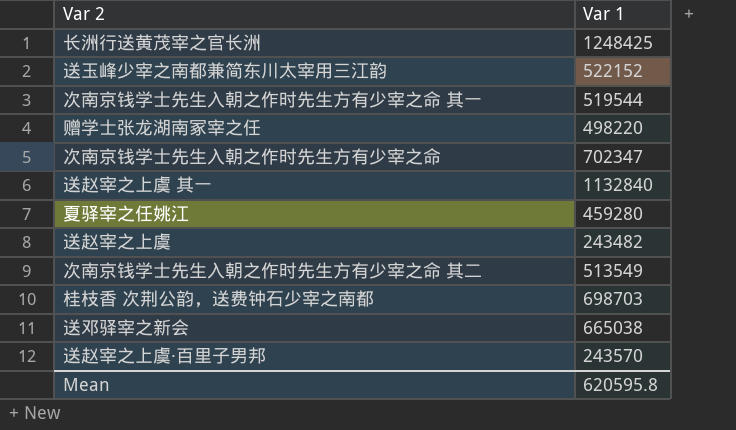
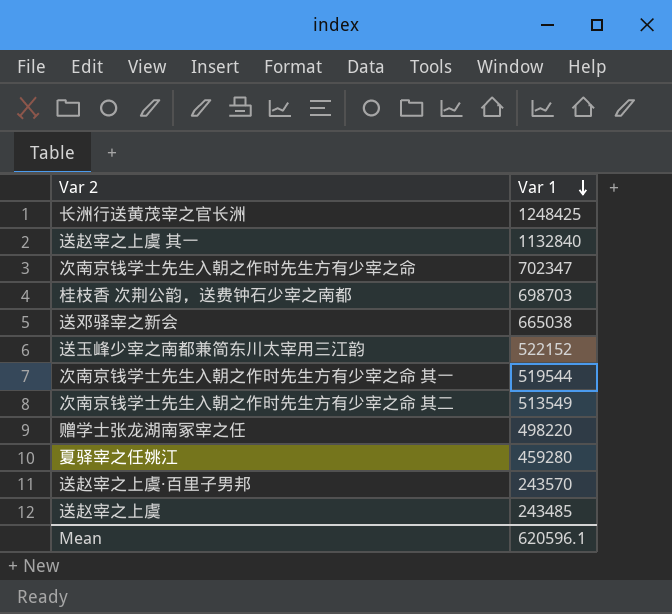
row order: none -> Var 1 descending
送赵宰之上虞 | Var 1: 243482 -> 243485
Mean | Var 1: 620595.8 -> 620596.1

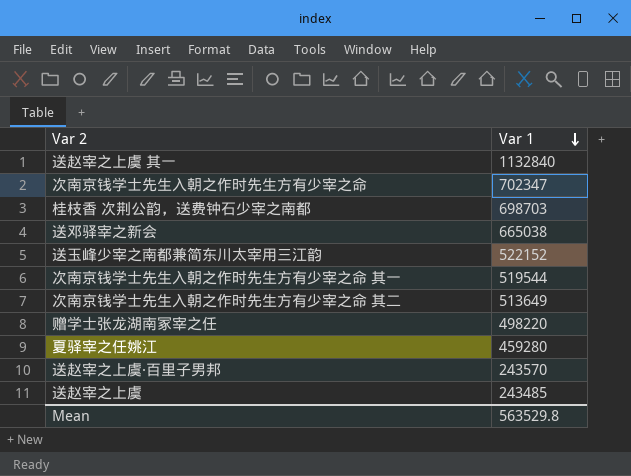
row 长洲行送黄茂宰之官长洲: 1248425 -> none
次南京钱学士先生入朝之作时先生方有少宰之命 其二 | Var 1: 513549 -> 513649
Mean | Var 1: 620596.1 -> 563529.8

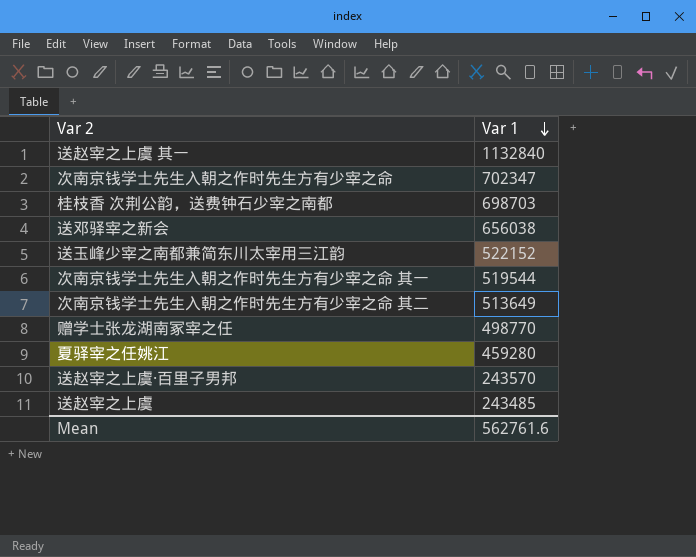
送邓驿宰之新会 | Var 1: 665038 -> 656038
赠学士张龙湖南冢宰之任 | Var 1: 498220 -> 498770
Mean | Var 1: 563529.8 -> 562761.6

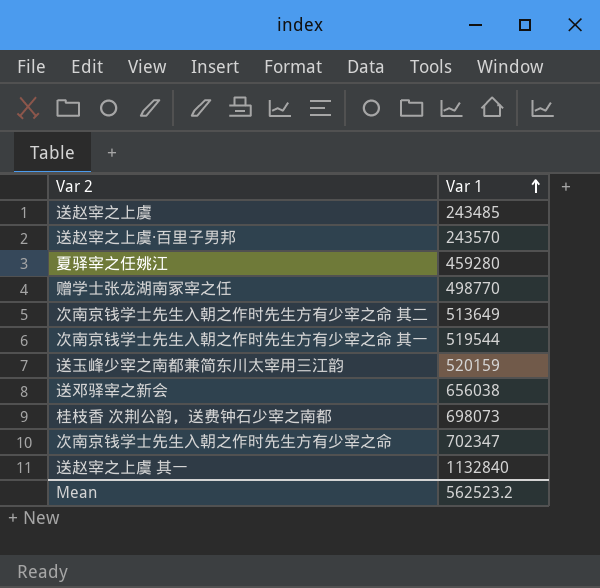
row order: Var 1 descending -> Var 1 ascending
送玉峰少宰之南都兼简东川太宰用三江韵 | Var 1: 522152 -> 520159
桂枝香 次荆公韵，送费钟石少宰之南都 | Var 1: 698703 -> 698073
Mean | Var 1: 562761.6 -> 562523.2

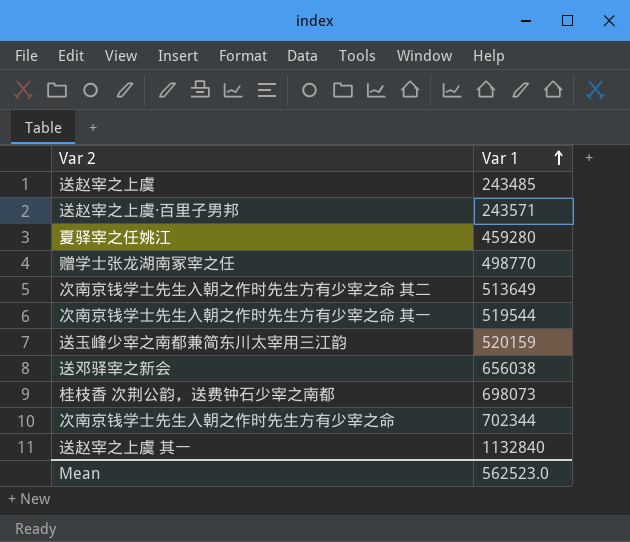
送赵宰之上虞·百里子男邦 | Var 1: 243570 -> 243571
次南京钱学士先生入朝之作时先生方有少宰之命 | Var 1: 702347 -> 702344
Mean | Var 1: 562523.2 -> 562523.0

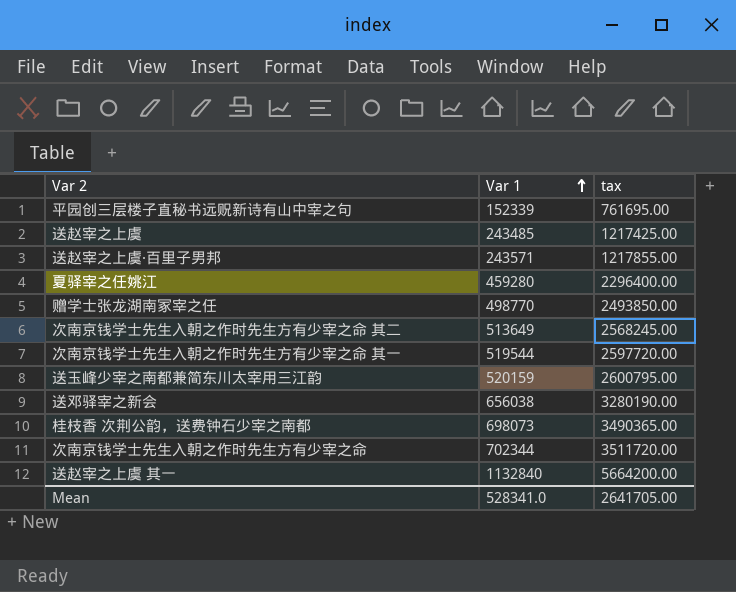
column tax | formula: none -> [Var 1] * 5
row 平园创三层楼子直秘书远贶新诗有山中宰之句: none -> 152339 | 761695.00
Mean | Var 1: 562523.0 -> 528341.0

